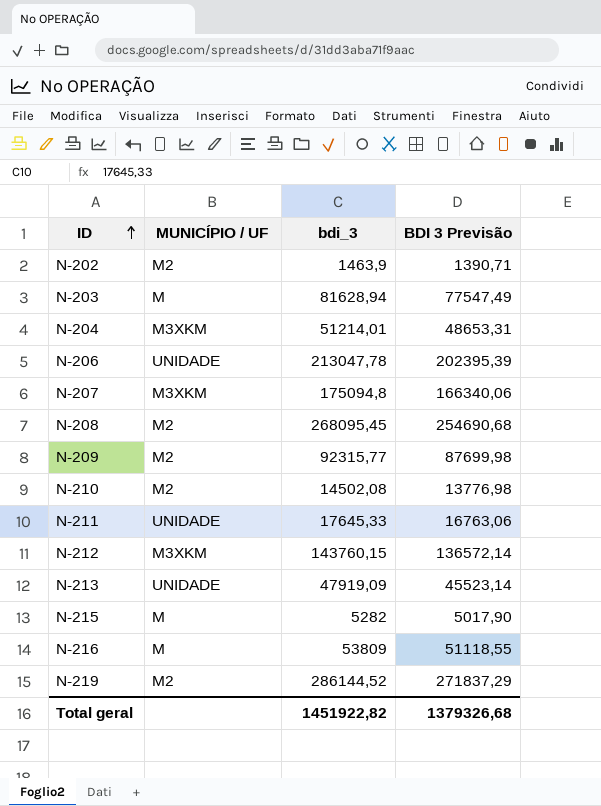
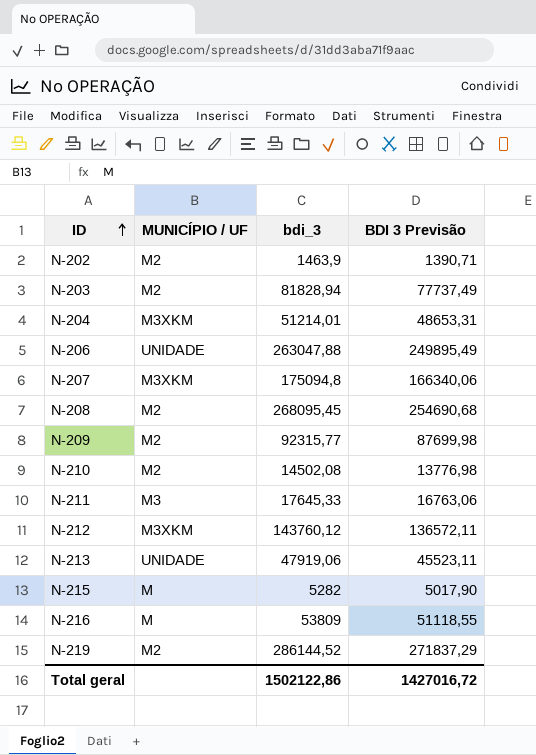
N-203 | MUNICÍPIO / UF: M -> M2
N-203 | bdi_3: 81628,94 -> 81828,94
N-203 | BDI 3 Previsão: 77547,49 -> 77737,49
N-206 | bdi_3: 213047,78 -> 263047,88
N-206 | BDI 3 Previsão: 202395,39 -> 249895,49
N-211 | MUNICÍPIO / UF: UNIDADE -> M3
N-212 | bdi_3: 143760,15 -> 143760,12
N-212 | BDI 3 Previsão: 136572,14 -> 136572,11
N-213 | bdi_3: 47919,09 -> 47919,06
N-213 | BDI 3 Previsão: 45523,14 -> 45523,11
Total geral | bdi_3: 1451922,82 -> 1502122,86
Total geral | BDI 3 Previsão: 1379326,68 -> 1427016,72

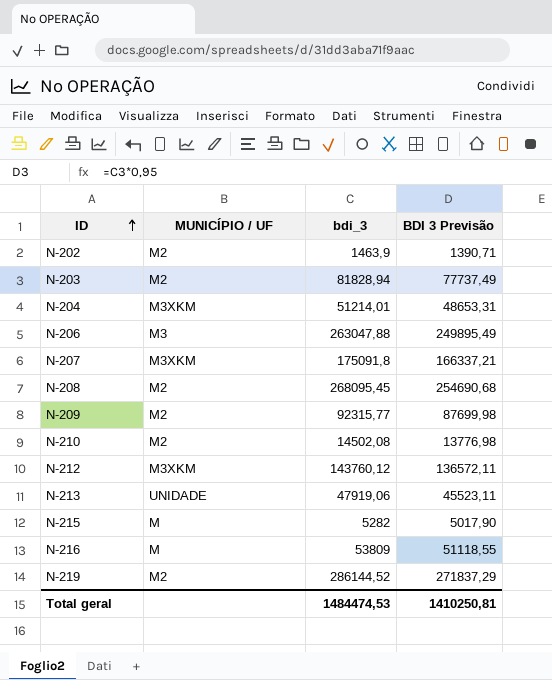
row N-211: M3 | 17645,33 | 16763,06 -> none
N-206 | MUNICÍPIO / UF: UNIDADE -> M3
N-207 | bdi_3: 175094,8 -> 175091,8
N-207 | BDI 3 Previsão: 166340,06 -> 166337,21
Total geral | bdi_3: 1502122,86 -> 1484474,53
Total geral | BDI 3 Previsão: 1427016,72 -> 1410250,81

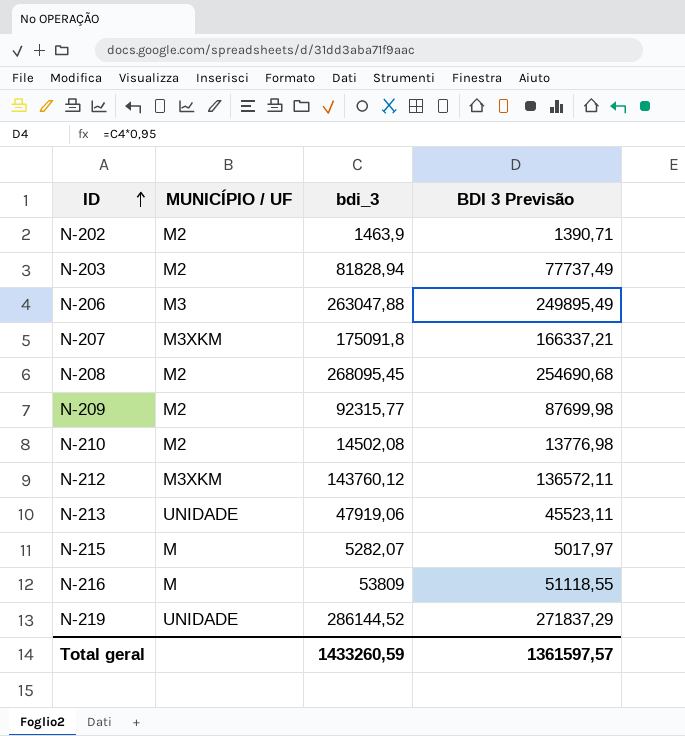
row N-204: M3XKM | 51214,01 | 48653,31 -> none
N-215 | bdi_3: 5282 -> 5282,07
N-215 | BDI 3 Previsão: 5017,90 -> 5017,97
N-219 | MUNICÍPIO / UF: M2 -> UNIDADE
Total geral | bdi_3: 1484474,53 -> 1433260,59
Total geral | BDI 3 Previsão: 1410250,81 -> 1361597,57

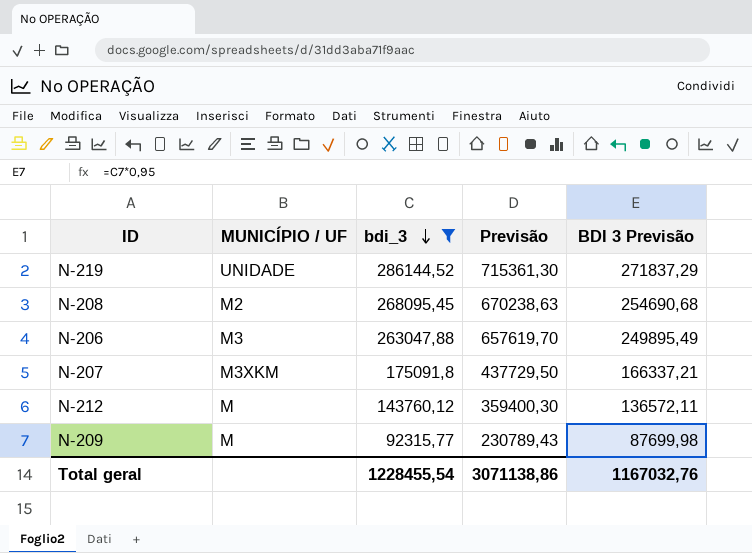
filter: none -> bdi_3 >= 92315,77
row order: ID ascending -> bdi_3 descending
column Previsão | formula: none -> [bdi_3] * 2,5
N-212 | MUNICÍPIO / UF: M3XKM -> M
N-209 | MUNICÍPIO / UF: M2 -> M
Total geral | bdi_3: 1433260,59 -> 1228455,54
Total geral | BDI 3 Previsão: 1361597,57 -> 1167032,76

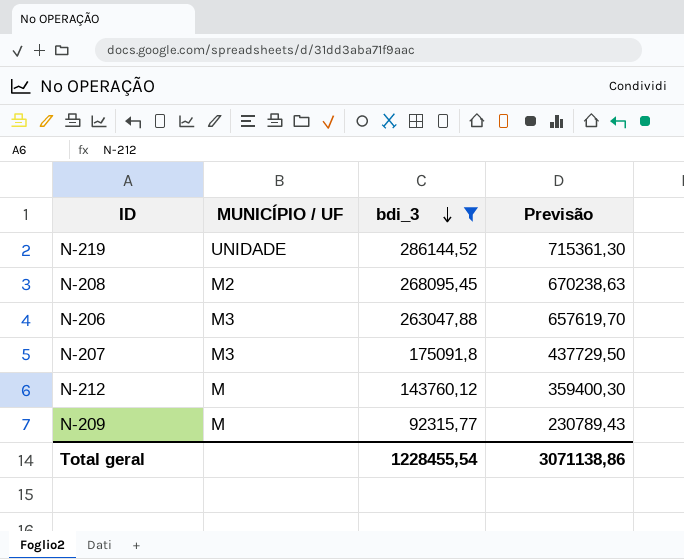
column BDI 3 Previsão | formula: [bdi_3] * 0,95 -> none
N-207 | MUNICÍPIO / UF: M3XKM -> M3

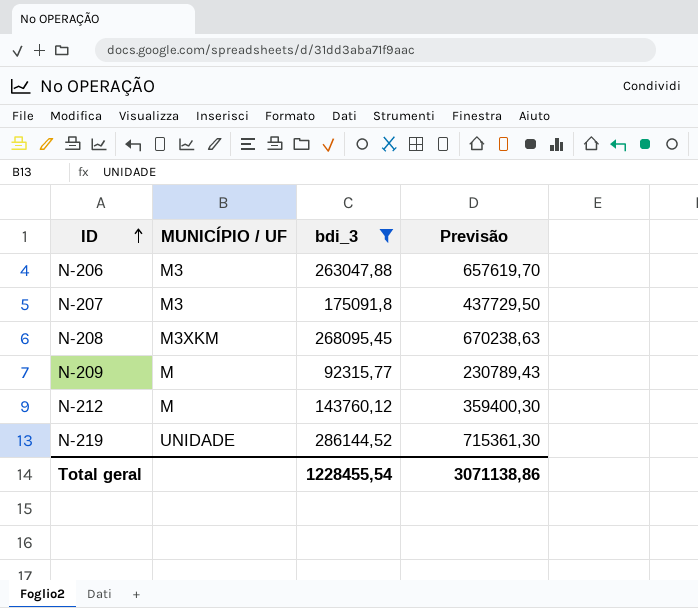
row order: bdi_3 descending -> ID ascending
N-208 | MUNICÍPIO / UF: M2 -> M3XKM

